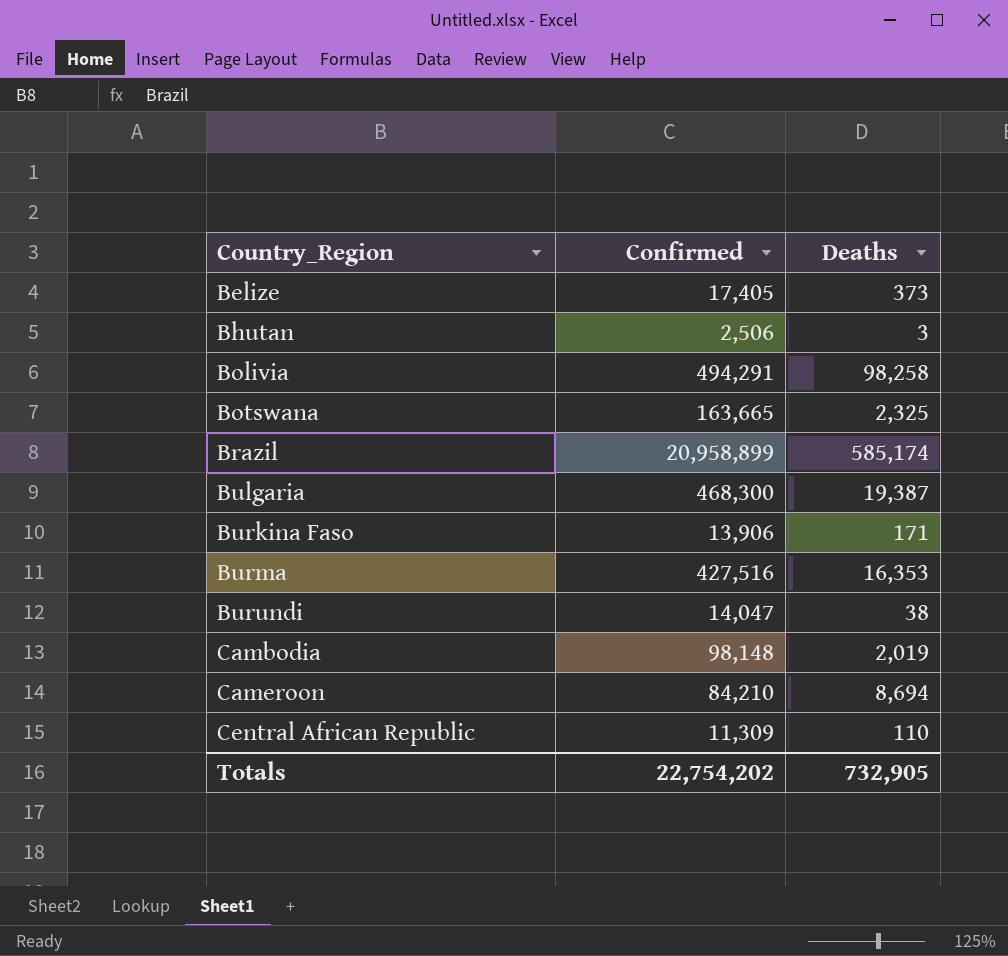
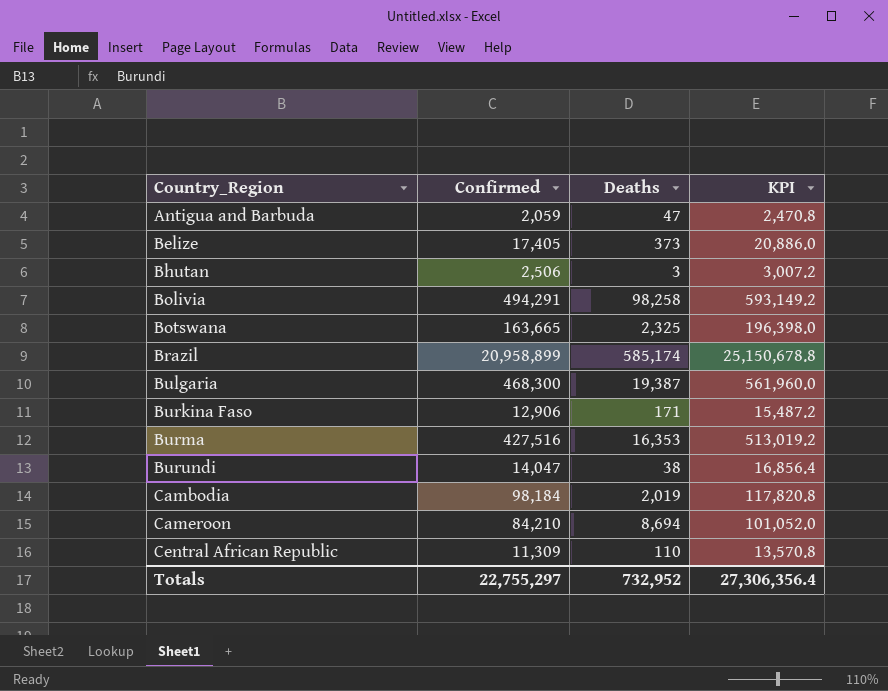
column KPI | formula: none -> [Confirmed] * 1.2
row Antigua and Barbuda: none -> 2,059 | 47 | 2,470.8
Burkina Faso | Confirmed: 13,906 -> 12,906
Cambodia | Confirmed: 98,148 -> 98,184
Totals | Confirmed: 22,754,202 -> 22,755,297
Totals | Deaths: 732,905 -> 732,952

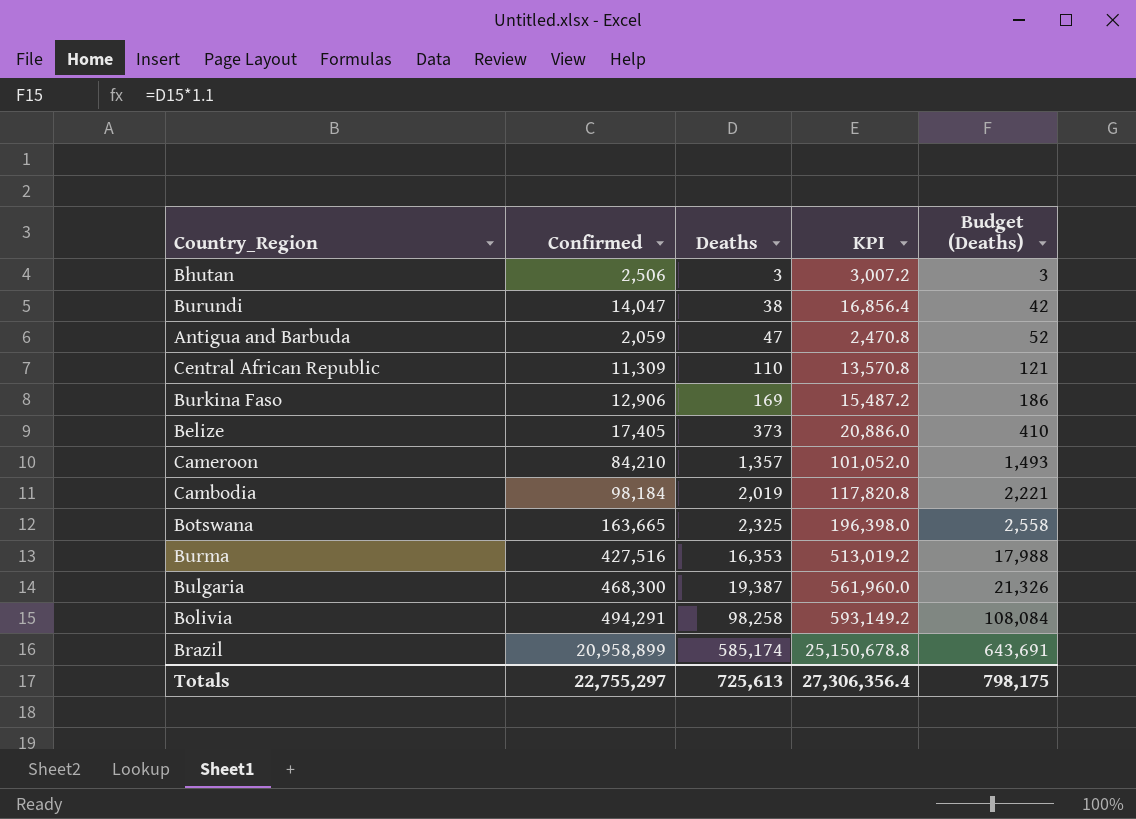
row order: Country_Region ascending -> Deaths ascending
column Budget (Deaths) | formula: none -> [Deaths] * 1.1
Burkina Faso | Deaths: 171 -> 169
Cameroon | Deaths: 8,694 -> 1,357
Totals | Deaths: 732,952 -> 725,613

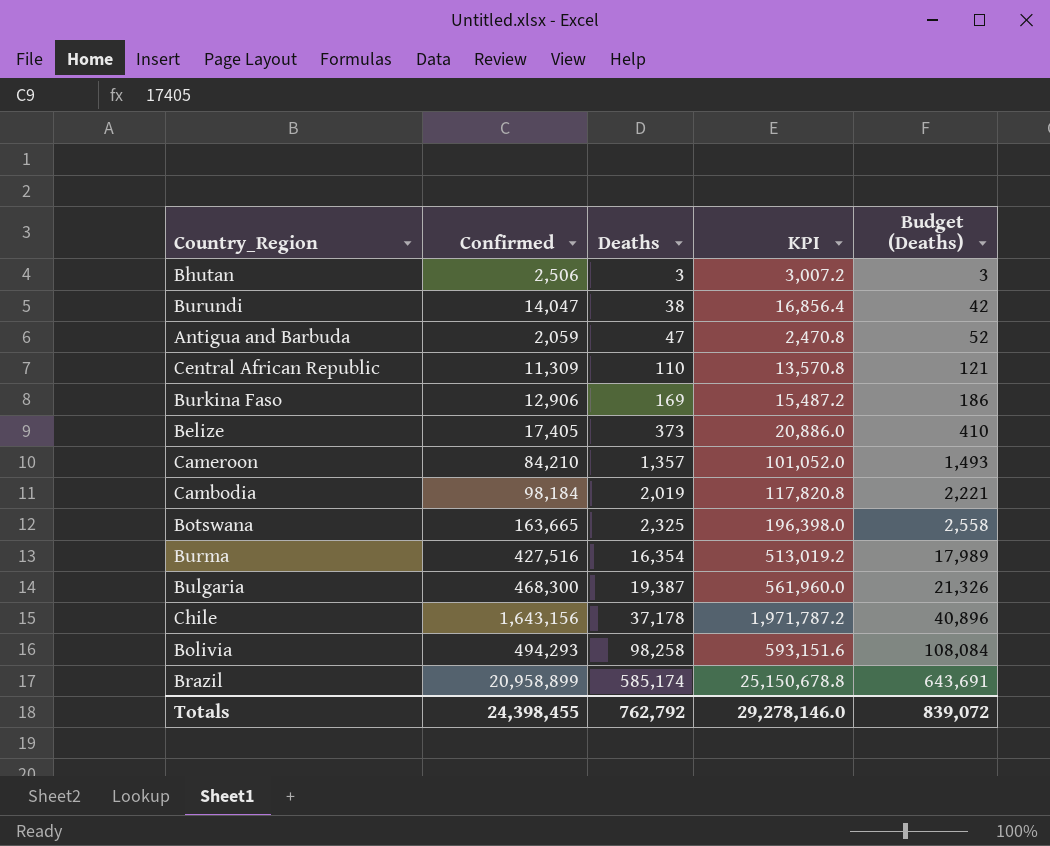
Burma | Deaths: 16,353 -> 16,354
Burma | Budget (Deaths): 17,988 -> 17,989
row Chile: none -> 1,643,156 | 37,178 | 1,971,787.2 | 40,896
Bolivia | Confirmed: 494,291 -> 494,293
Bolivia | KPI: 593,149.2 -> 593,151.6
Totals | Confirmed: 22,755,297 -> 24,398,455
Totals | Deaths: 725,613 -> 762,792
Totals | KPI: 27,306,356.4 -> 29,278,146.0
Totals | Budget (Deaths): 798,175 -> 839,072

